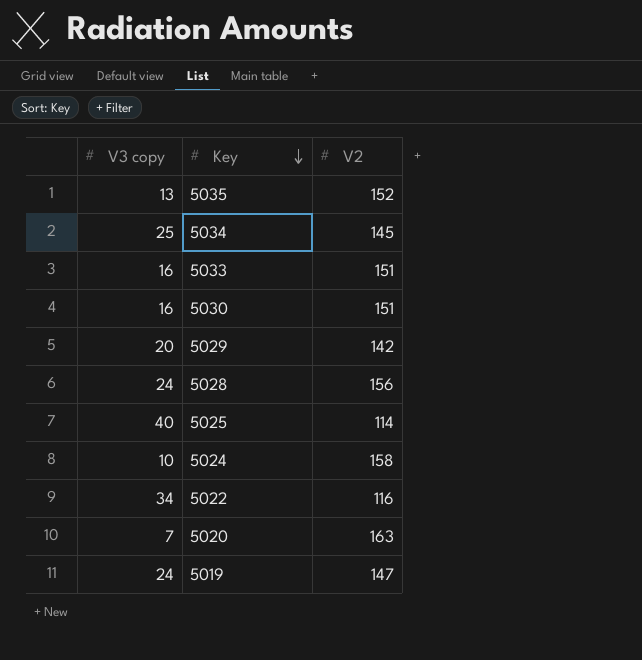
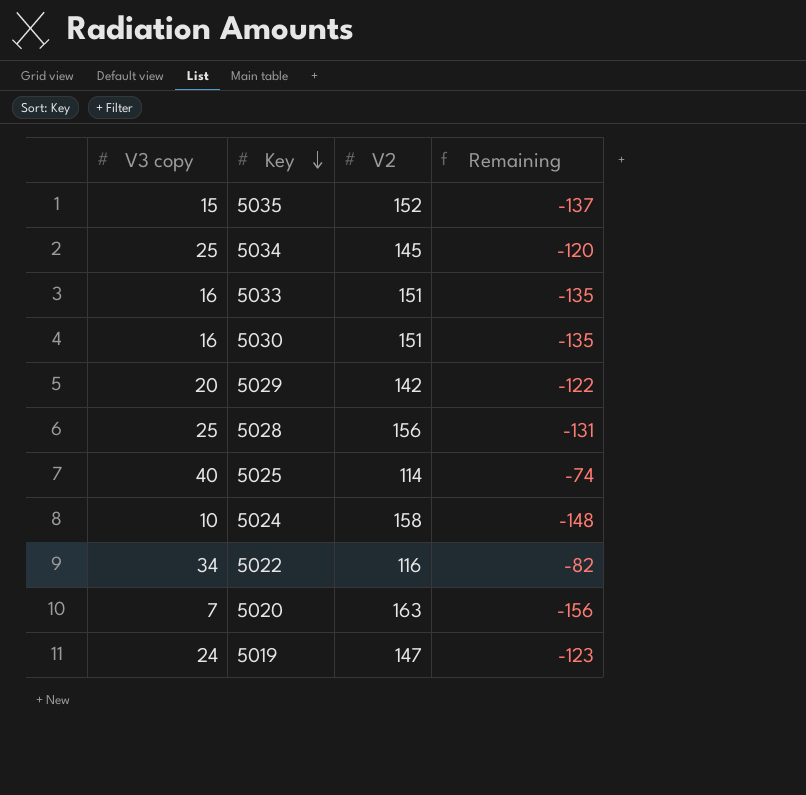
column Remaining | formula: none -> [V3 copy] - [V2]
5035 | V3 copy: 13 -> 15
5028 | V3 copy: 24 -> 25

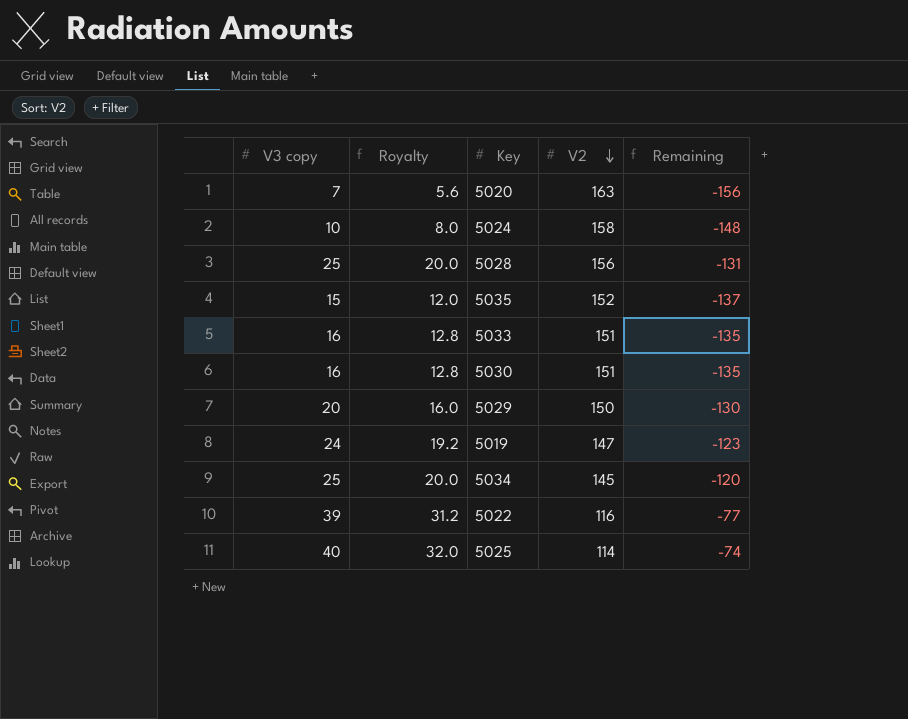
row order: Key descending -> V2 descending
column Royalty | formula: none -> [V3 copy] * 0.8
5029 | V2: 142 -> 150
5029 | Remaining: -122 -> -130
5022 | V3 copy: 34 -> 39
5022 | Remaining: -82 -> -77

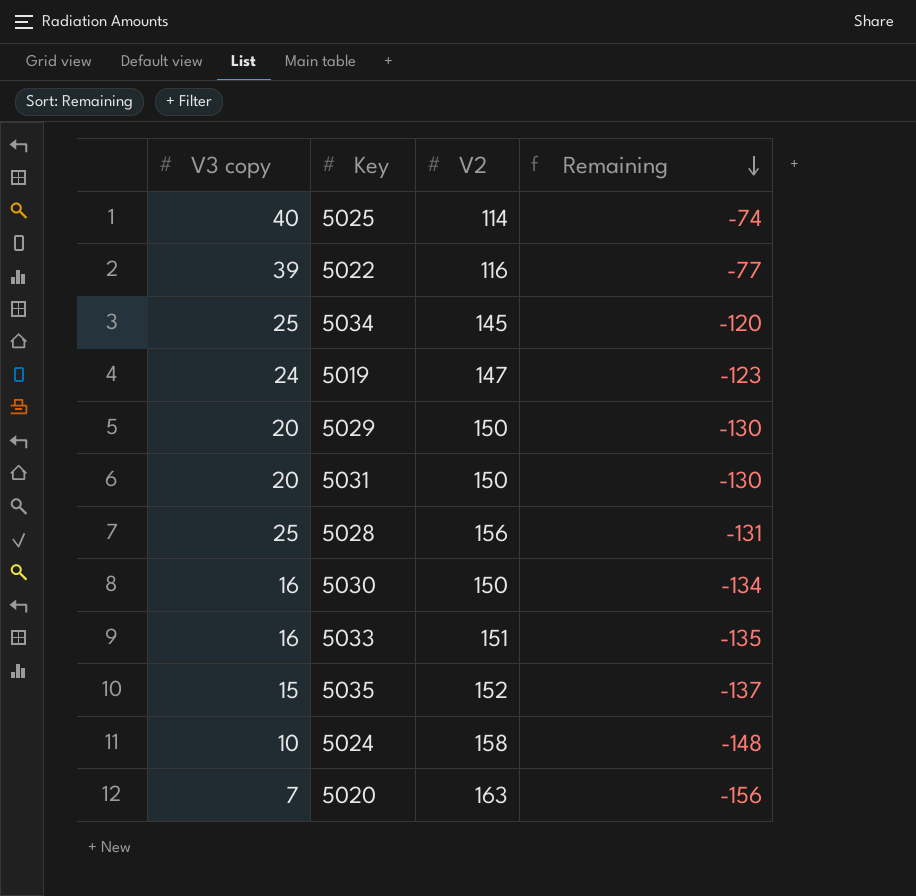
row order: V2 descending -> Remaining descending
column Royalty | formula: [V3 copy] * 0.8 -> none
row 5031: none -> 20 | 150 | -130
5030 | V2: 151 -> 150
5030 | Remaining: -135 -> -134

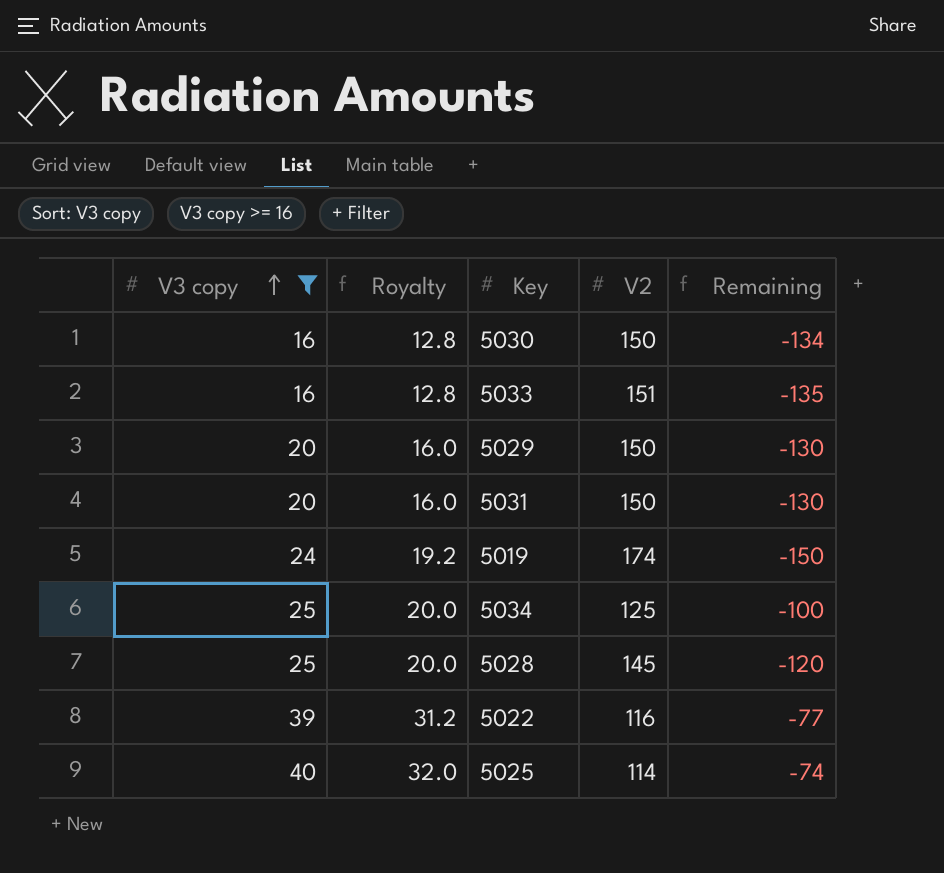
filter: none -> V3 copy >= 16
row order: Remaining descending -> V3 copy ascending
column Royalty | formula: none -> [V3 copy] * 0.8
5019 | V2: 147 -> 174
5019 | Remaining: -123 -> -150
5034 | V2: 145 -> 125
5034 | Remaining: -120 -> -100
5028 | V2: 156 -> 145
5028 | Remaining: -131 -> -120

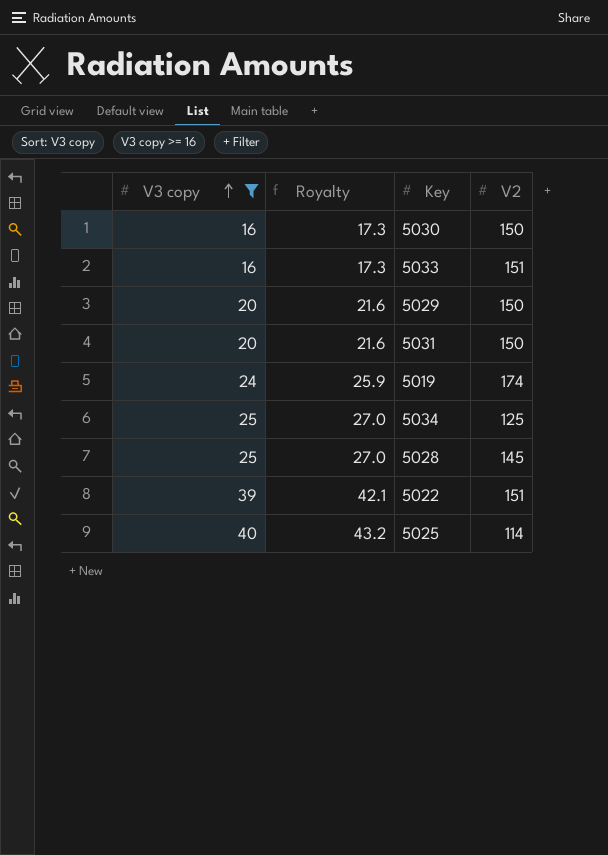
column Remaining | formula: [V3 copy] - [V2] -> none
column Royalty | formula: [V3 copy] * 0.8 -> [V3 copy] * 1.08
5022 | V2: 116 -> 151

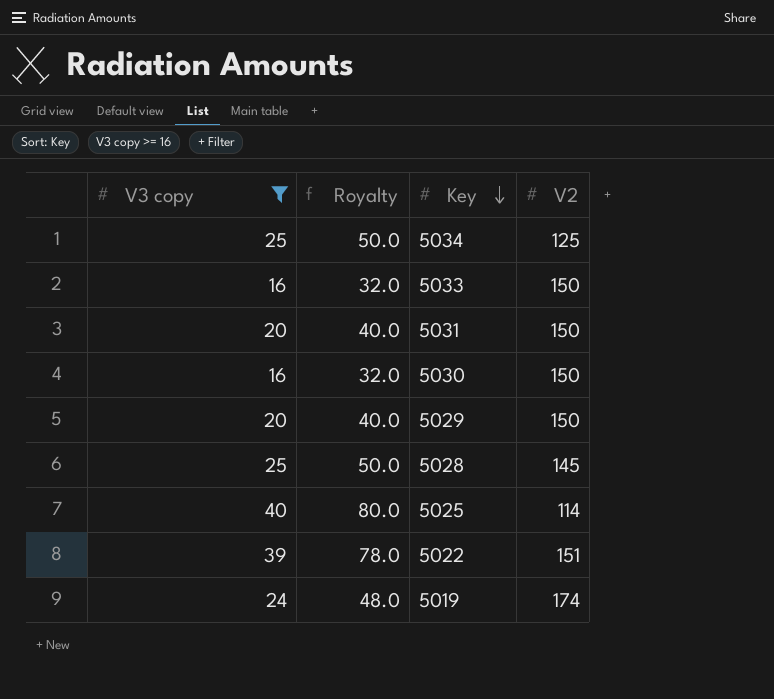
row order: V3 copy ascending -> Key descending
column Royalty | formula: [V3 copy] * 1.08 -> [V3 copy] * 2
5033 | V2: 151 -> 150

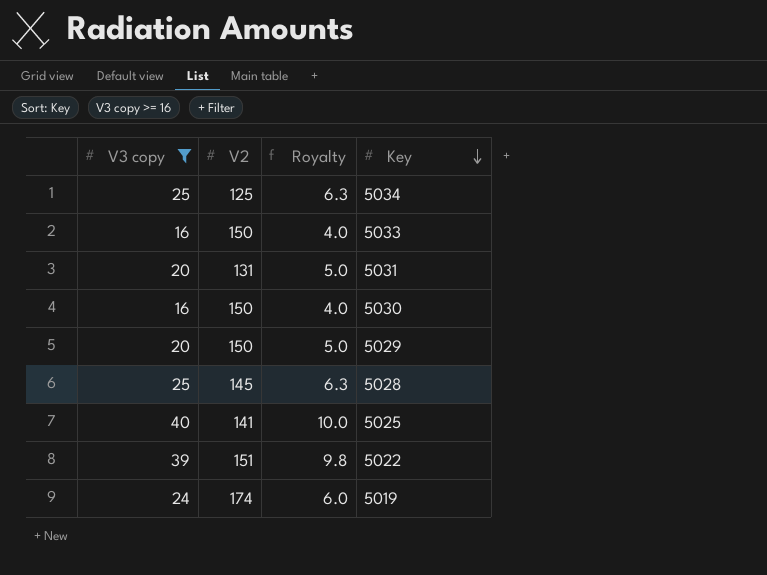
column V2 | position: 4 -> 2
column Royalty | formula: [V3 copy] * 2 -> [V3 copy] * 0.25
5031 | V2: 150 -> 131
5025 | V2: 114 -> 141

